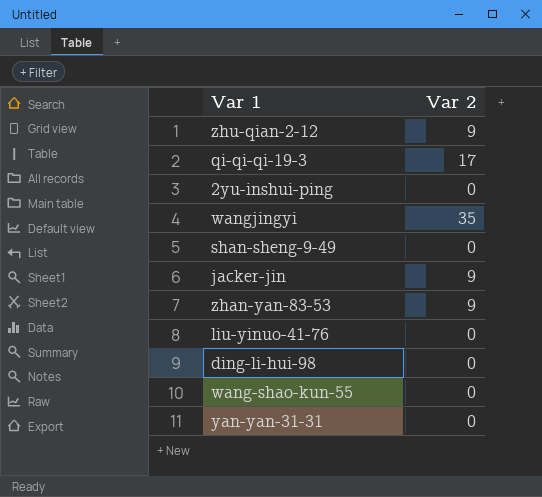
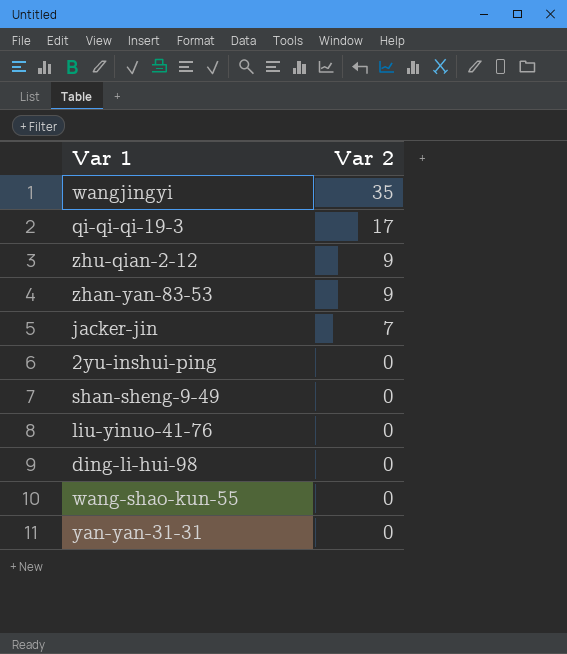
row order: none -> Var 2 descending
jacker-jin | Var 2: 9 -> 7

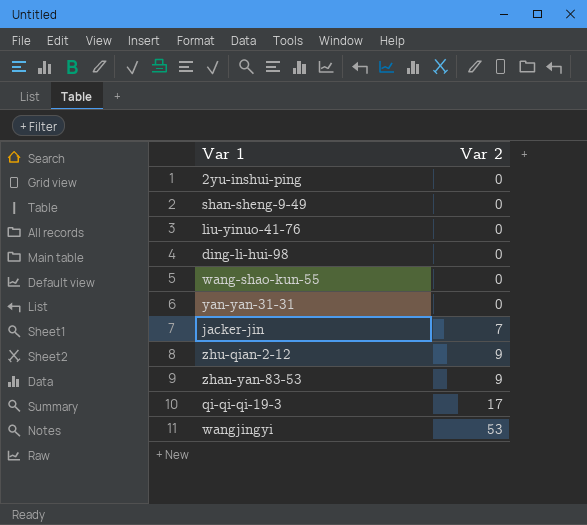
row order: Var 2 descending -> Var 2 ascending
wangjingyi | Var 2: 35 -> 53

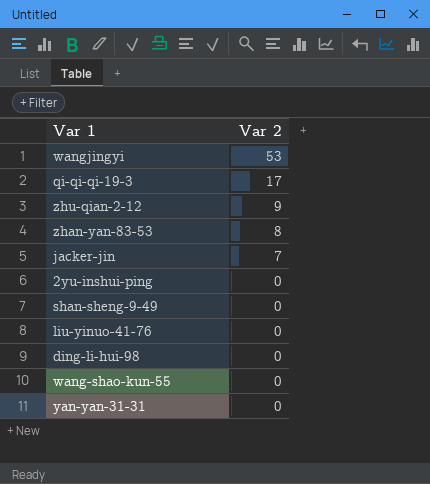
row order: Var 2 ascending -> Var 2 descending
zhan-yan-83-53 | Var 2: 9 -> 8

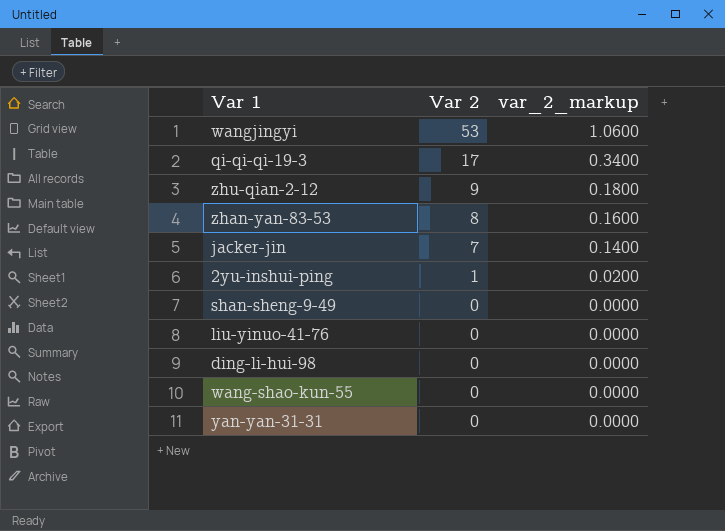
column var_2_markup | formula: none -> [Var 2] * 0.02
2yu-inshui-ping | Var 2: 0 -> 1

